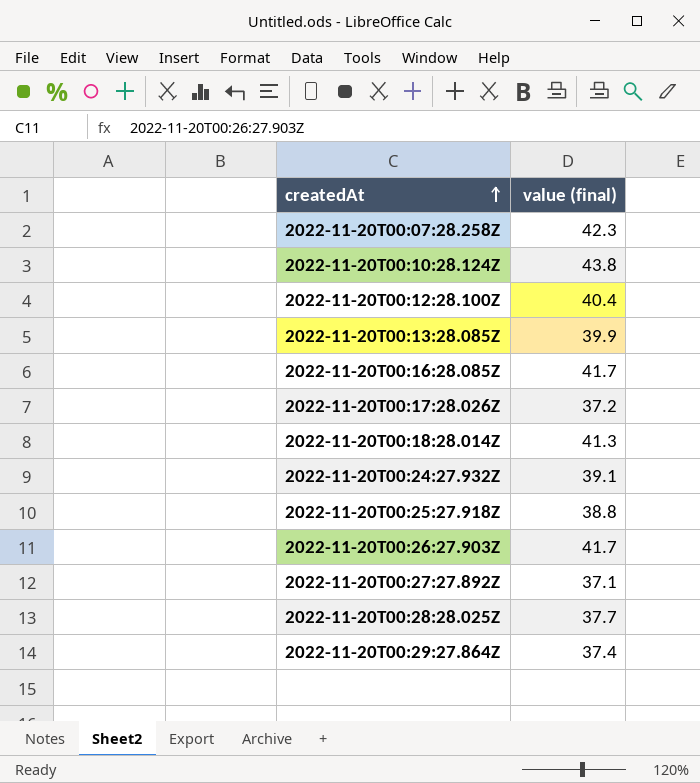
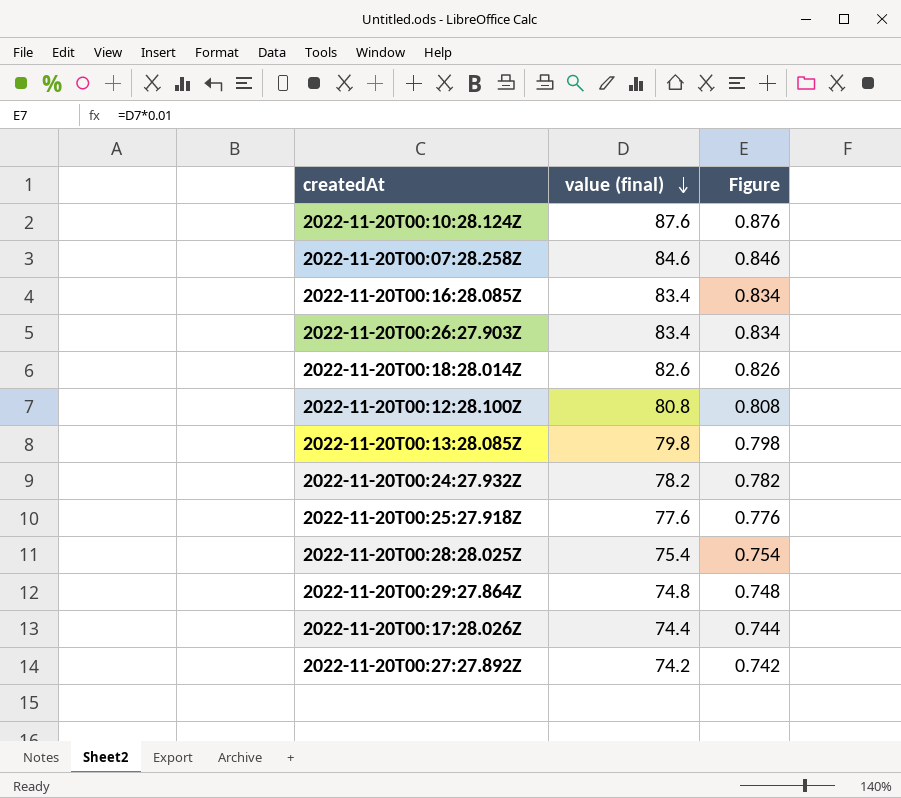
row order: createdAt ascending -> value (final) descending
column Figure | formula: none -> [value (final)] * 0.01
2022-11-20T00:10:28.124Z | value (final): 43.8 -> 87.6
2022-11-20T00:07:28.258Z | value (final): 42.3 -> 84.6
2022-11-20T00:16:28.085Z | value (final): 41.7 -> 83.4
2022-11-20T00:26:27.903Z | value (final): 41.7 -> 83.4
2022-11-20T00:18:28.014Z | value (final): 41.3 -> 82.6
2022-11-20T00:12:28.100Z | value (final): 40.4 -> 80.8
2022-11-20T00:13:28.085Z | value (final): 39.9 -> 79.8
2022-11-20T00:24:27.932Z | value (final): 39.1 -> 78.2
2022-11-20T00:25:27.918Z | value (final): 38.8 -> 77.6
2022-11-20T00:28:28.025Z | value (final): 37.7 -> 75.4
2022-11-20T00:29:27.864Z | value (final): 37.4 -> 74.8
2022-11-20T00:17:28.026Z | value (final): 37.2 -> 74.4
2022-11-20T00:27:27.892Z | value (final): 37.1 -> 74.2

